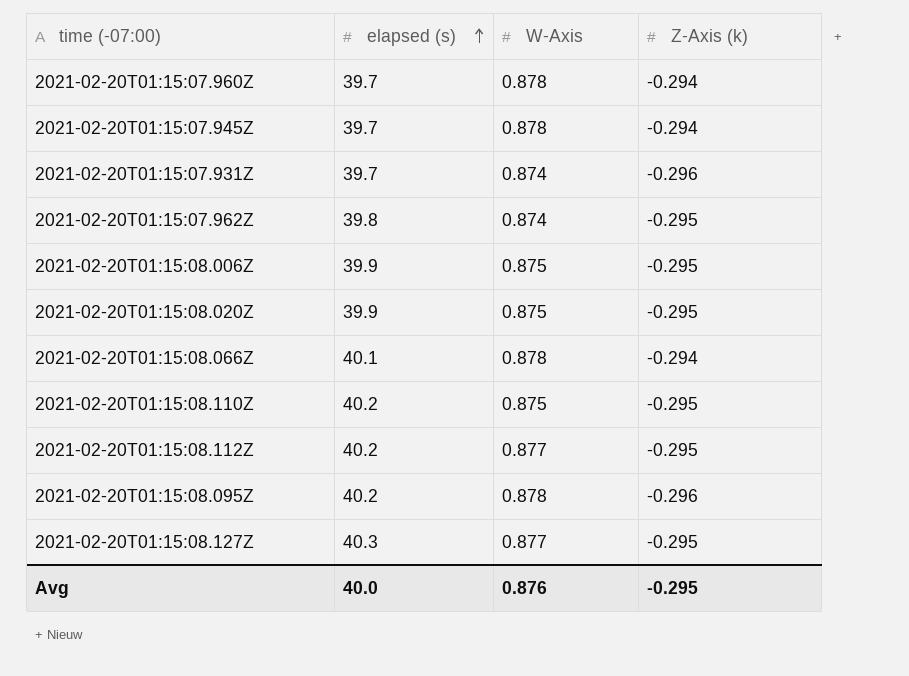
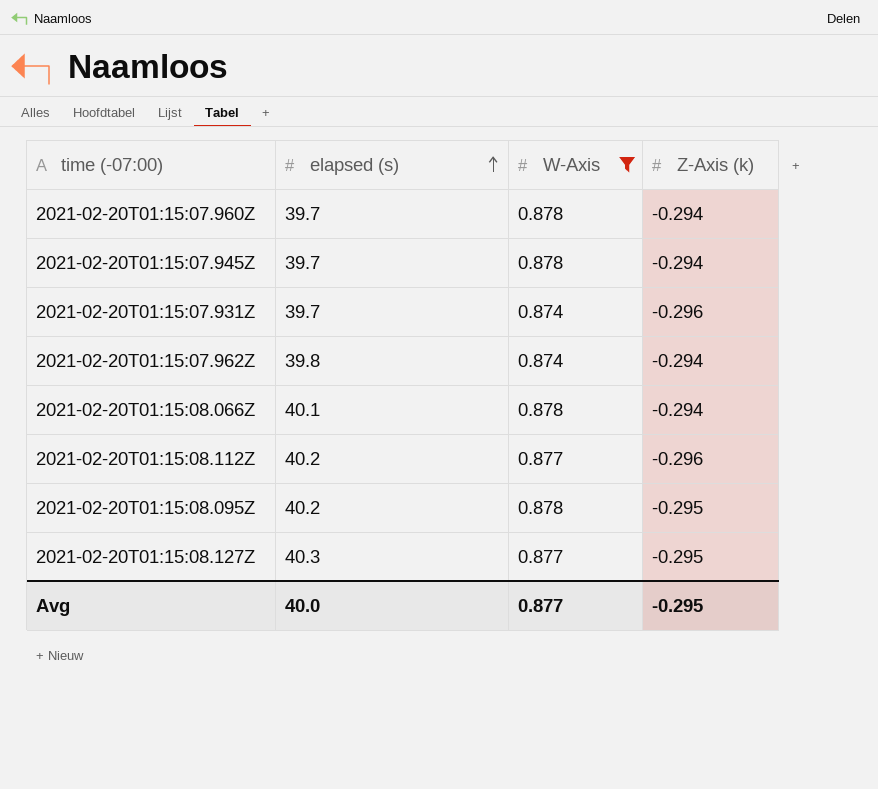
filter: none -> W-Axis != 0.875
2021-02-20T01:15:07.962Z | Z-Axis (k): -0.295 -> -0.294
2021-02-20T01:15:08.112Z | Z-Axis (k): -0.295 -> -0.296
2021-02-20T01:15:08.095Z | Z-Axis (k): -0.296 -> -0.295
Avg | W-Axis: 0.876 -> 0.877

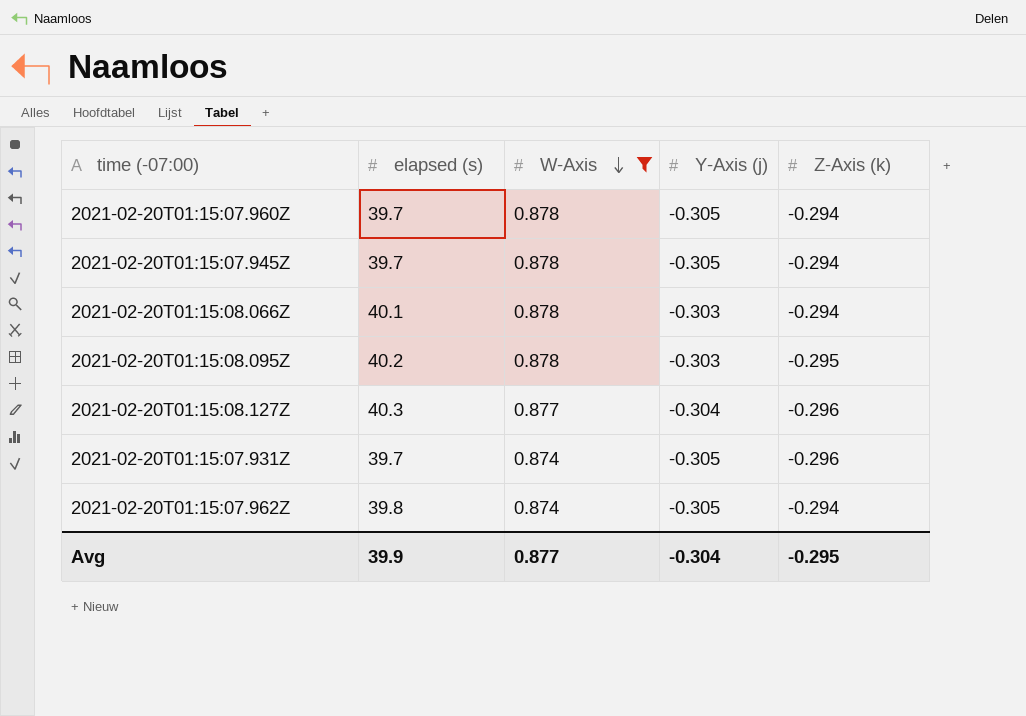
row order: elapsed (s) ascending -> W-Axis descending
column Y-Axis (j) | position: none -> 4
row 2021-02-20T01:15:08.112Z: 40.2 | 0.877 | -0.296 -> none
2021-02-20T01:15:08.127Z | Z-Axis (k): -0.295 -> -0.296
Avg | elapsed (s): 40.0 -> 39.9

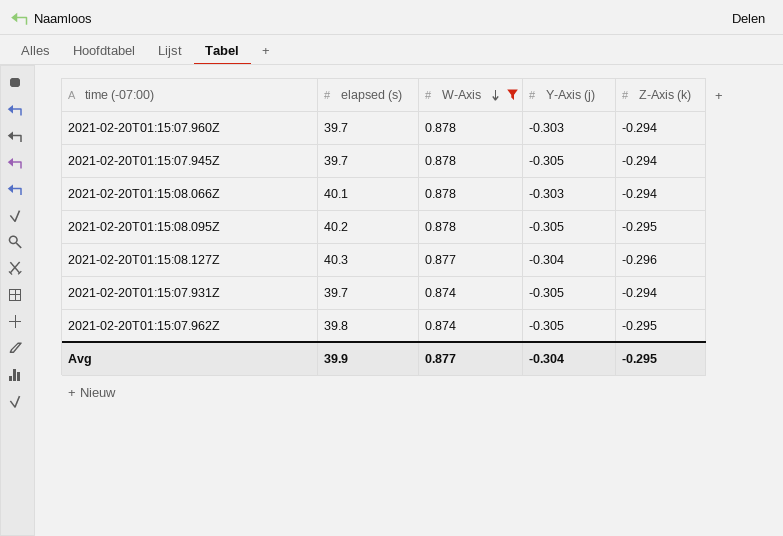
2021-02-20T01:15:07.960Z | Y-Axis (j): -0.305 -> -0.303
2021-02-20T01:15:08.095Z | Y-Axis (j): -0.303 -> -0.305
2021-02-20T01:15:07.931Z | Z-Axis (k): -0.296 -> -0.294
2021-02-20T01:15:07.962Z | Z-Axis (k): -0.294 -> -0.295

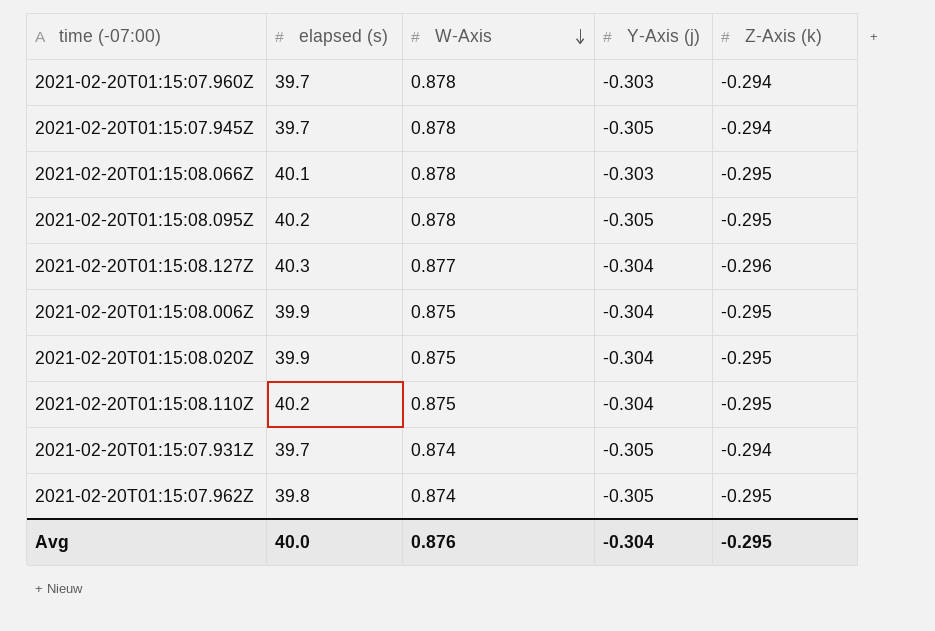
filter: W-Axis != 0.875 -> none
2021-02-20T01:15:08.066Z | Z-Axis (k): -0.294 -> -0.295
Avg | elapsed (s): 39.9 -> 40.0
Avg | W-Axis: 0.877 -> 0.876

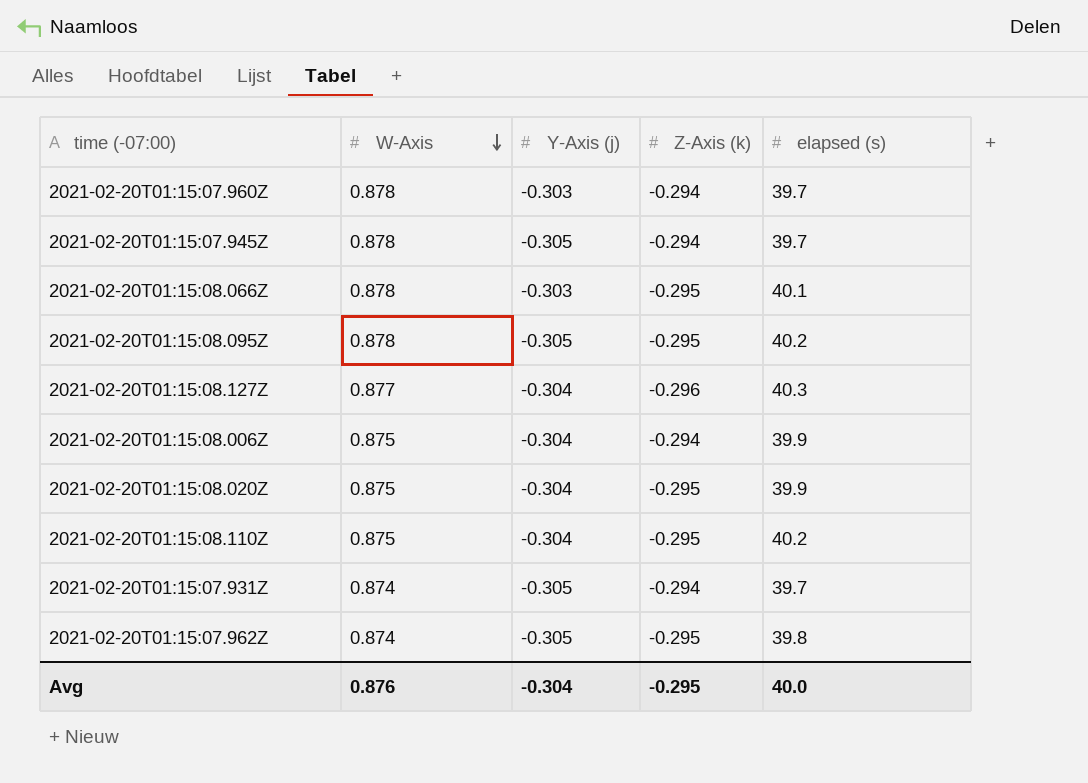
column elapsed (s) | position: 2 -> 5
2021-02-20T01:15:08.006Z | Z-Axis (k): -0.295 -> -0.294

